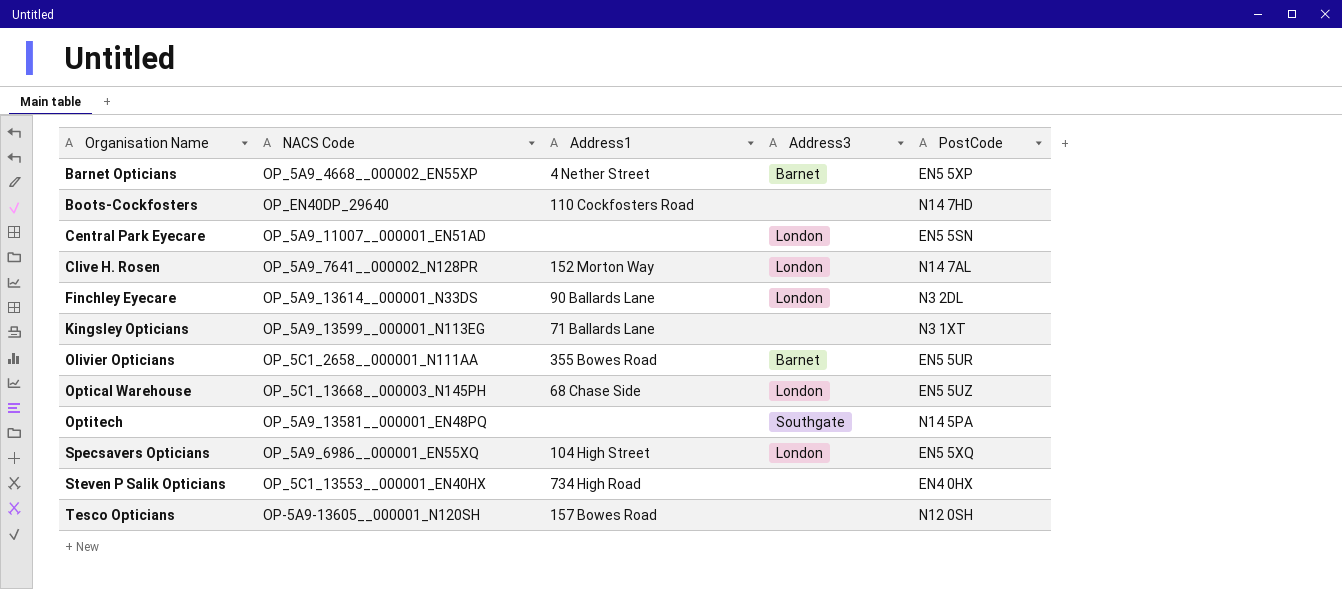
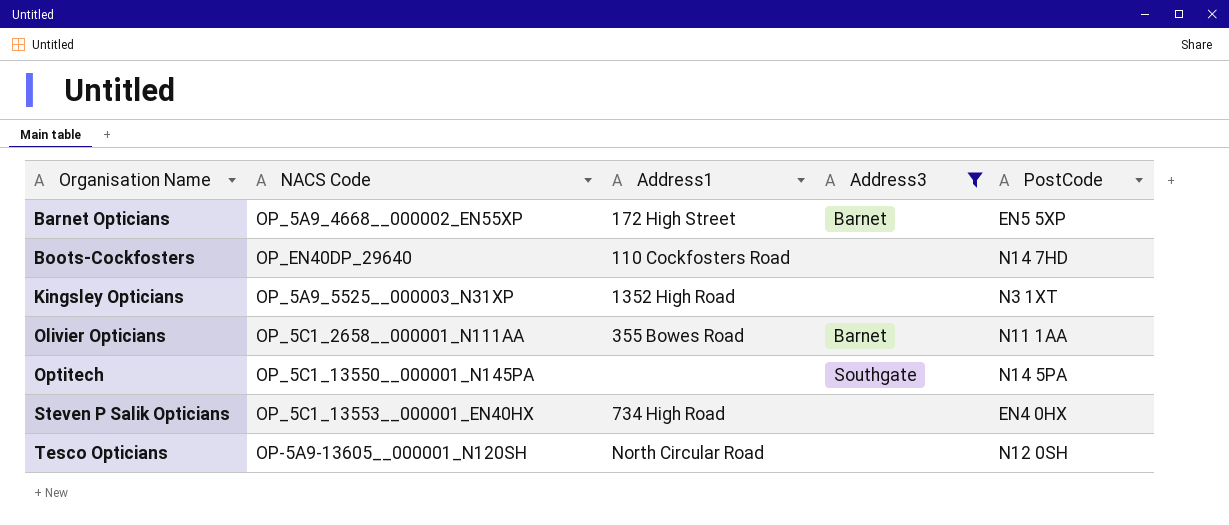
filter: none -> Address3 != London
Barnet Opticians | Address1: 4 Nether Street -> 172 High Street
Kingsley Opticians | NACS Code: OP_5A9_13599__000001_N113EG -> OP_5A9_5525__000003_N31XP
Kingsley Opticians | Address1: 71 Ballards Lane -> 1352 High Road
Olivier Opticians | PostCode: EN5 5UR -> N11 1AA
Optitech | NACS Code: OP_5A9_13581__000001_EN48PQ -> OP_5C1_13550__000001_N145PA
Tesco Opticians | Address1: 157 Bowes Road -> North Circular Road

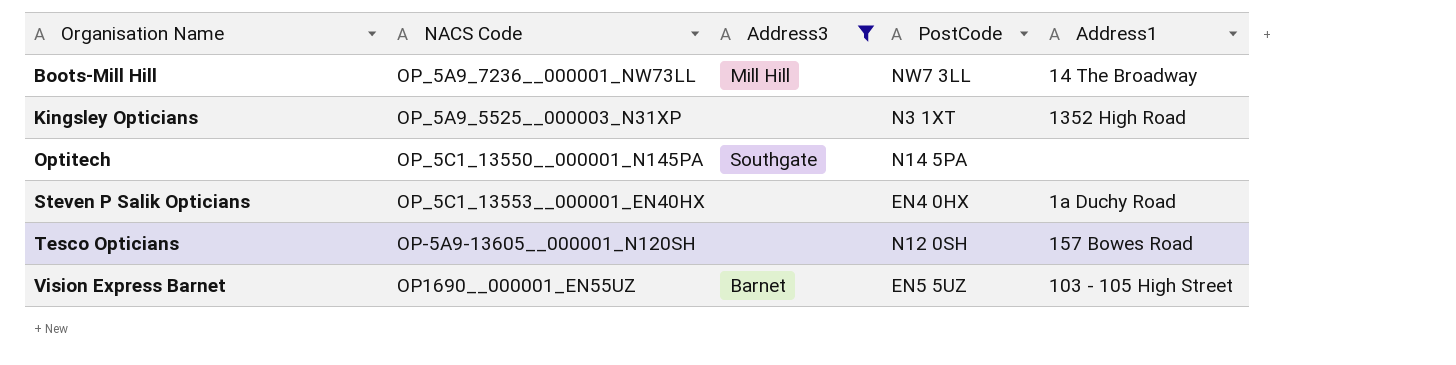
column Address1 | position: 3 -> 5
row Barnet Opticians: OP_5A9_4668__000002_EN55XP | 172 High Street | Barnet | EN5 5XP -> none
row Boots-Cockfosters: OP_EN40DP_29640 | 110 Cockfosters Road | none | N14 7HD -> none
row Olivier Opticians: OP_5C1_2658__000001_N111AA | 355 Bowes Road | Barnet | N11 1AA -> none
row Boots-Mill Hill: none -> OP_5A9_7236__000001_NW73LL | Mill Hill | NW7 3LL | 14 The Broadway
Steven P Salik Opticians | Address1: 734 High Road -> 1a Duchy Road
Tesco Opticians | Address1: North Circular Road -> 157 Bowes Road
row Vision Express Barnet: none -> OP1690__000001_EN55UZ | Barnet | EN5 5UZ | 103 - 105 High Street

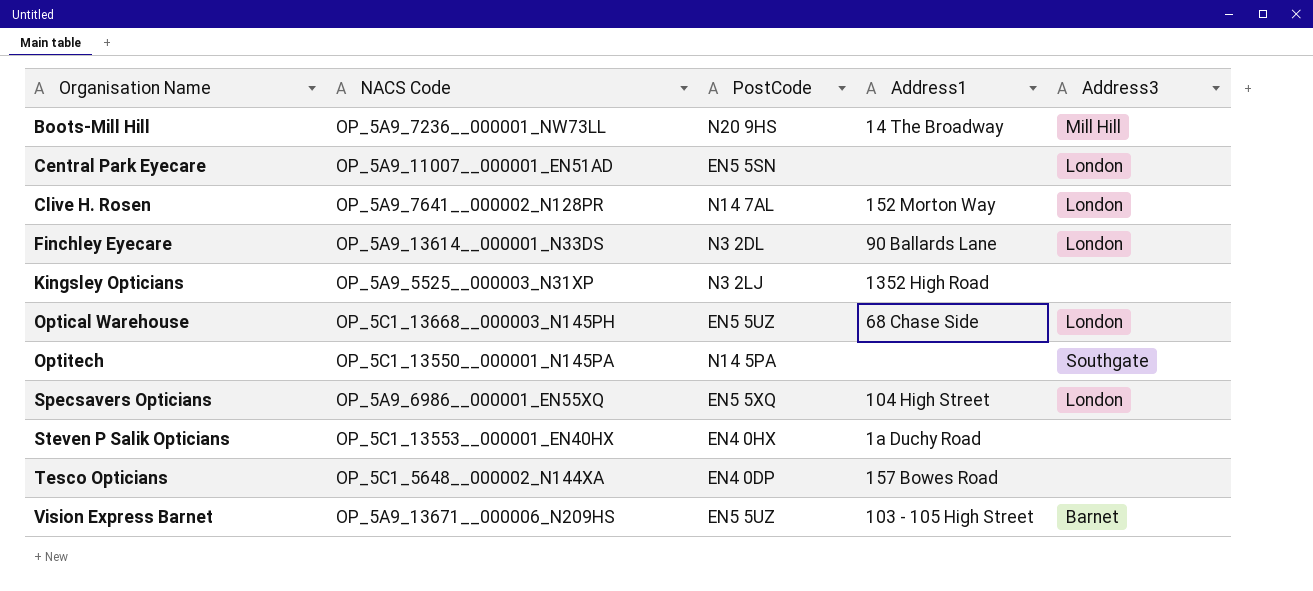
filter: Address3 != London -> none
column Address3 | position: 3 -> 5
Boots-Mill Hill | PostCode: NW7 3LL -> N20 9HS
Kingsley Opticians | PostCode: N3 1XT -> N3 2LJ
Tesco Opticians | NACS Code: OP-5A9-13605__000001_N120SH -> OP_5C1_5648__000002_N144XA
Tesco Opticians | PostCode: N12 0SH -> EN4 0DP
Vision Express Barnet | NACS Code: OP1690__000001_EN55UZ -> OP_5A9_13671__000006_N209HS

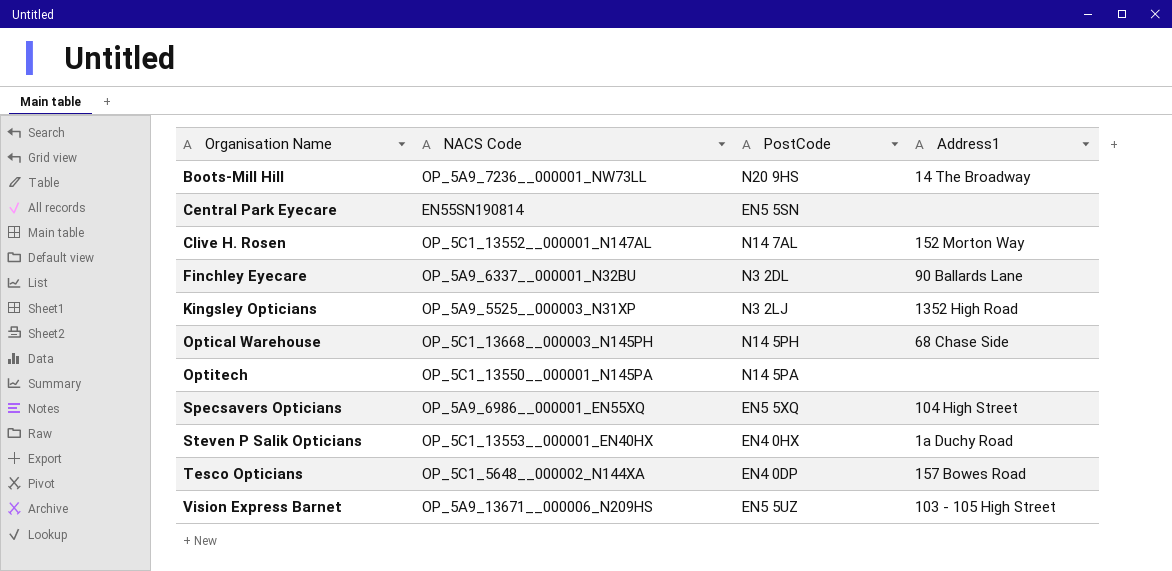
column Address3 | position: 5 -> none
Central Park Eyecare | NACS Code: OP_5A9_11007__000001_EN51AD -> EN55SN190814
Clive H. Rosen | NACS Code: OP_5A9_7641__000002_N128PR -> OP_5C1_13552__000001_N147AL
Finchley Eyecare | NACS Code: OP_5A9_13614__000001_N33DS -> OP_5A9_6337__000001_N32BU
Optical Warehouse | PostCode: EN5 5UZ -> N14 5PH

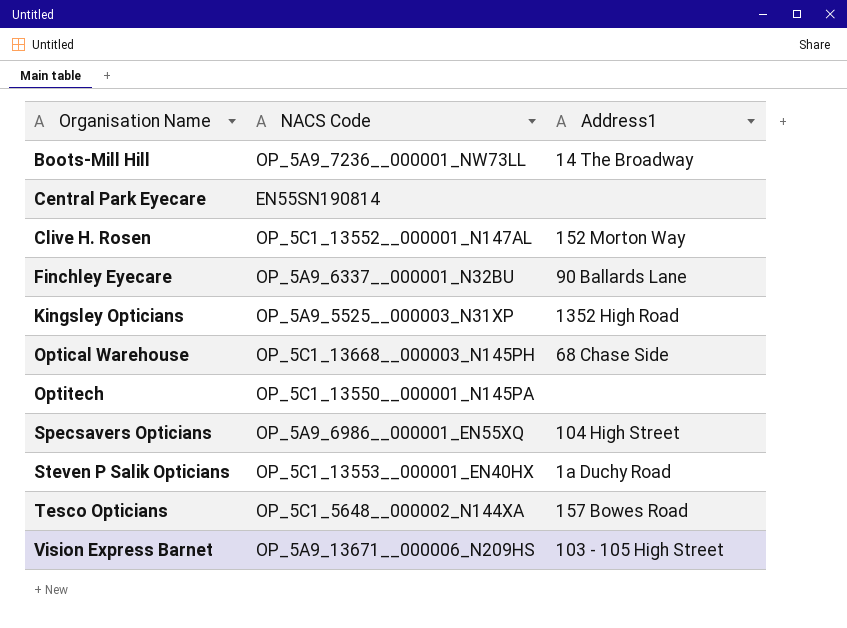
column PostCode | position: 3 -> none

